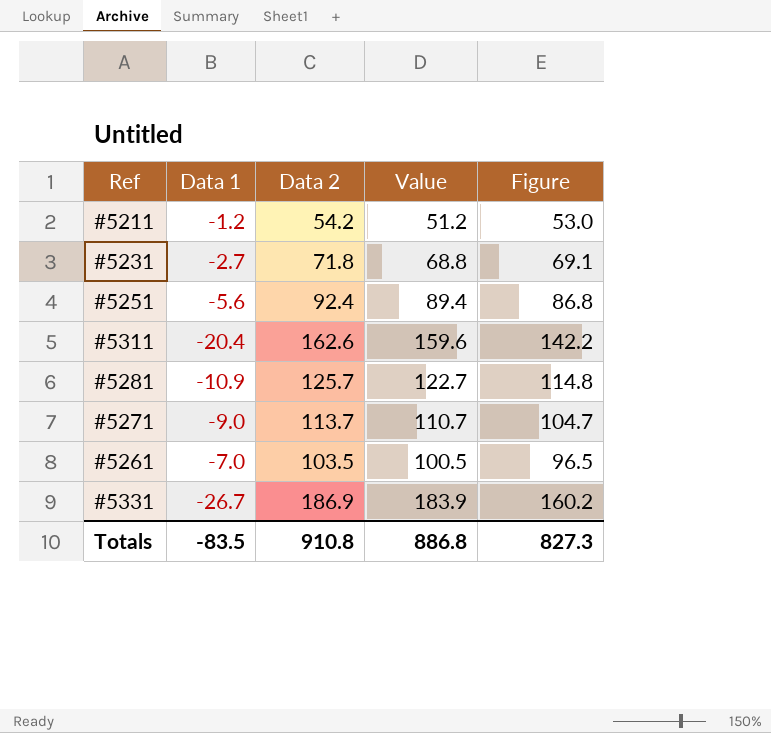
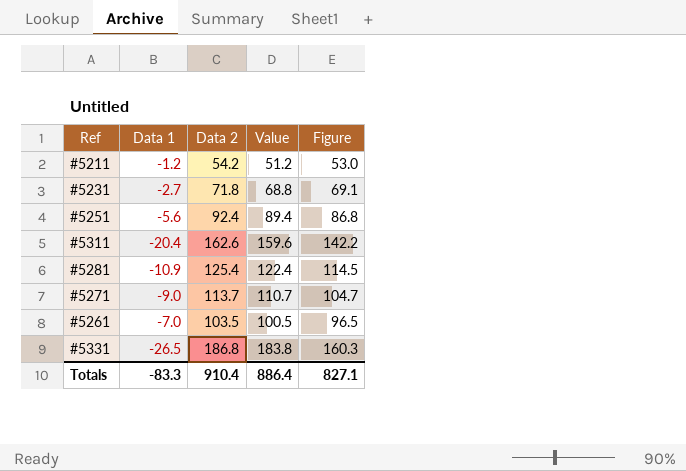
#5281 | Data 2: 125.7 -> 125.4
#5281 | Value: 122.7 -> 122.4
#5281 | Figure: 114.8 -> 114.5
#5331 | Data 1: -26.7 -> -26.5
#5331 | Data 2: 186.9 -> 186.8
#5331 | Value: 183.9 -> 183.8
#5331 | Figure: 160.2 -> 160.3
Totals | Data 1: -83.5 -> -83.3
Totals | Data 2: 910.8 -> 910.4
Totals | Value: 886.8 -> 886.4
Totals | Figure: 827.3 -> 827.1

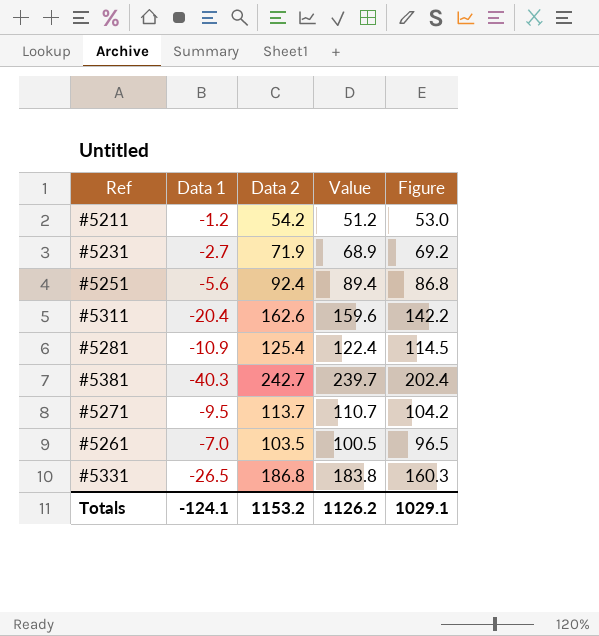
#5231 | Data 2: 71.8 -> 71.9
#5231 | Value: 68.8 -> 68.9
#5231 | Figure: 69.1 -> 69.2
row #5381: none -> -40.3 | 242.7 | 239.7 | 202.4
#5271 | Data 1: -9.0 -> -9.5
#5271 | Figure: 104.7 -> 104.2
Totals | Data 1: -83.3 -> -124.1
Totals | Data 2: 910.4 -> 1153.2
Totals | Value: 886.4 -> 1126.2
Totals | Figure: 827.1 -> 1029.1

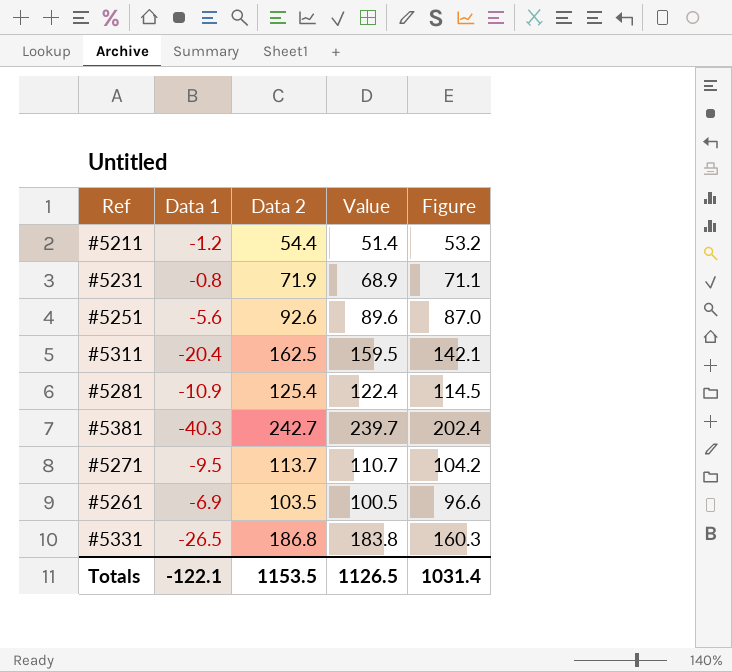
#5211 | Data 2: 54.2 -> 54.4
#5211 | Value: 51.2 -> 51.4
#5211 | Figure: 53.0 -> 53.2
#5231 | Data 1: -2.7 -> -0.8
#5231 | Figure: 69.2 -> 71.1
#5251 | Data 2: 92.4 -> 92.6
#5251 | Value: 89.4 -> 89.6
#5251 | Figure: 86.8 -> 87.0
#5311 | Data 2: 162.6 -> 162.5
#5311 | Value: 159.6 -> 159.5
#5311 | Figure: 142.2 -> 142.1
#5261 | Data 1: -7.0 -> -6.9
#5261 | Figure: 96.5 -> 96.6
Totals | Data 1: -124.1 -> -122.1
Totals | Data 2: 1153.2 -> 1153.5
Totals | Value: 1126.2 -> 1126.5
Totals | Figure: 1029.1 -> 1031.4

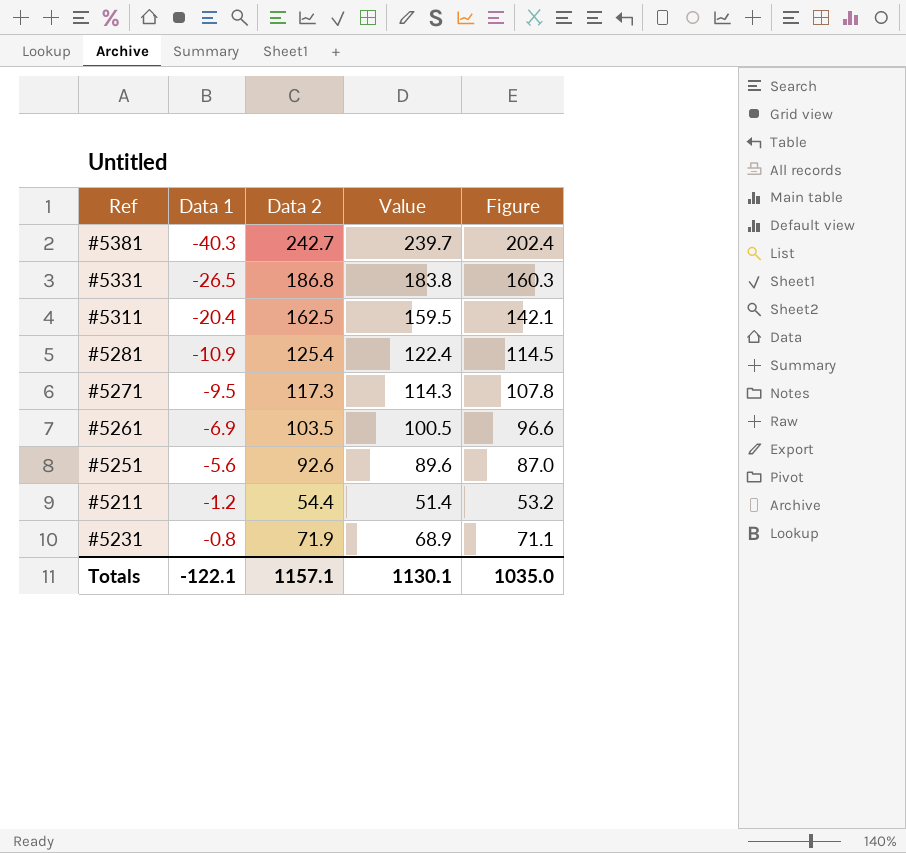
row order: none -> Data 1 ascending
#5271 | Data 2: 113.7 -> 117.3
#5271 | Value: 110.7 -> 114.3
#5271 | Figure: 104.2 -> 107.8
Totals | Data 2: 1153.5 -> 1157.1
Totals | Value: 1126.5 -> 1130.1
Totals | Figure: 1031.4 -> 1035.0

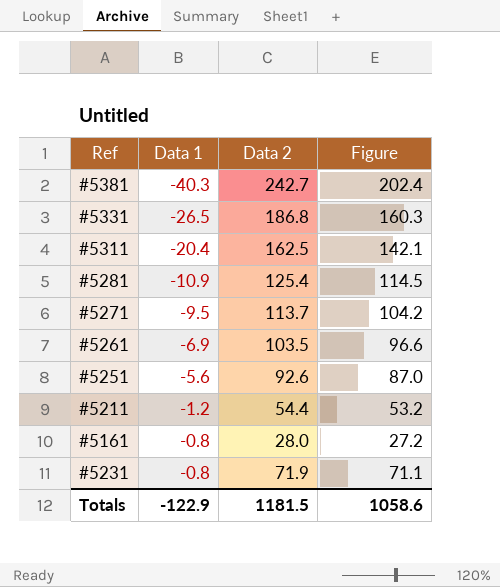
column Value | formula: [Data 2] - 3 -> none
#5271 | Data 2: 117.3 -> 113.7
#5271 | Figure: 107.8 -> 104.2
row #5161: none -> -0.8 | 28.0 | 27.2
Totals | Data 1: -122.1 -> -122.9
Totals | Data 2: 1157.1 -> 1181.5
Totals | Figure: 1035.0 -> 1058.6

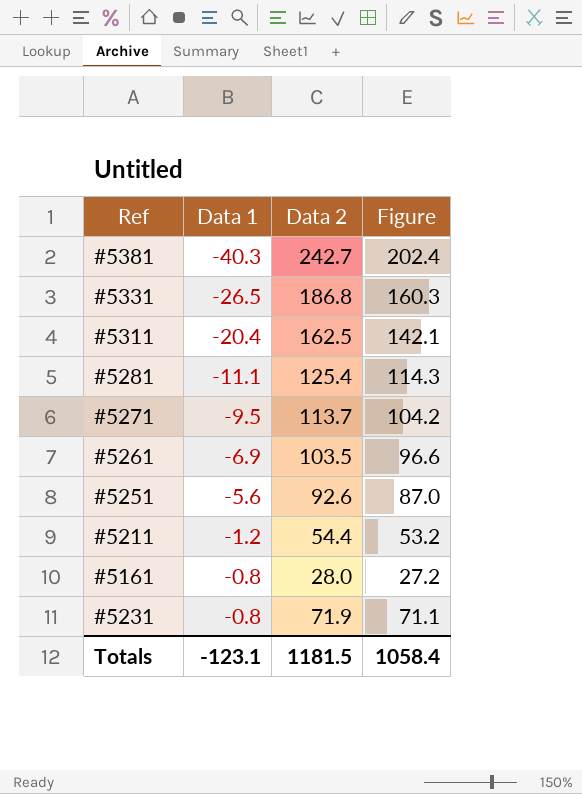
#5281 | Data 1: -10.9 -> -11.1
#5281 | Figure: 114.5 -> 114.3
Totals | Data 1: -122.9 -> -123.1
Totals | Figure: 1058.6 -> 1058.4

